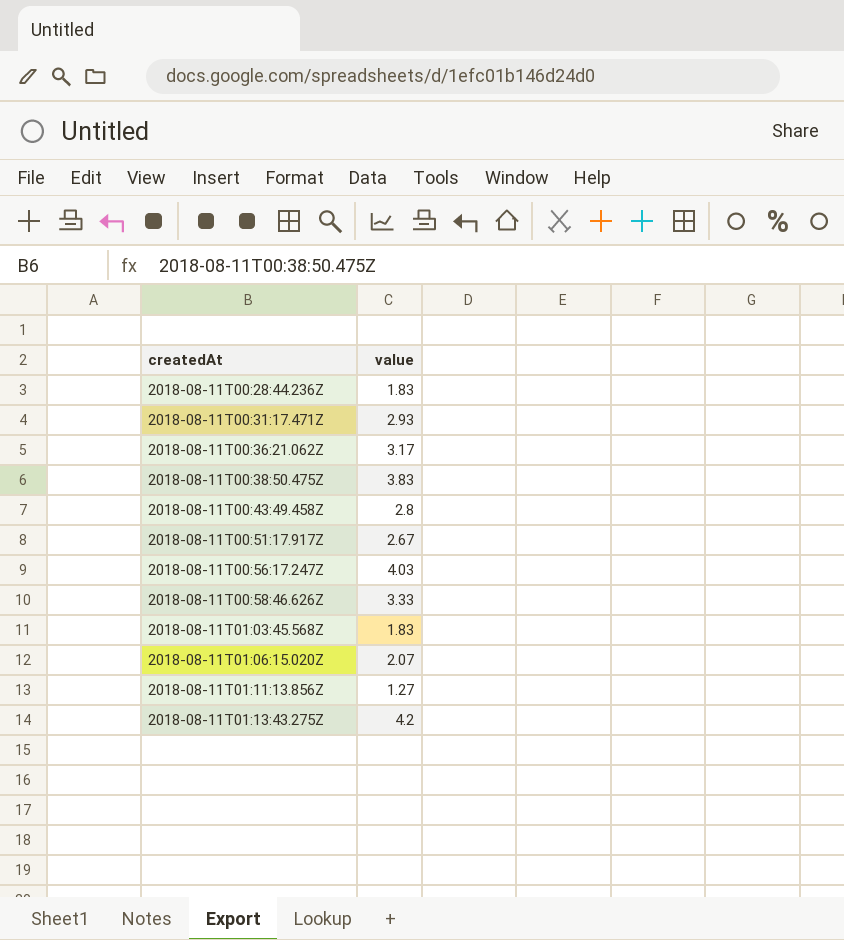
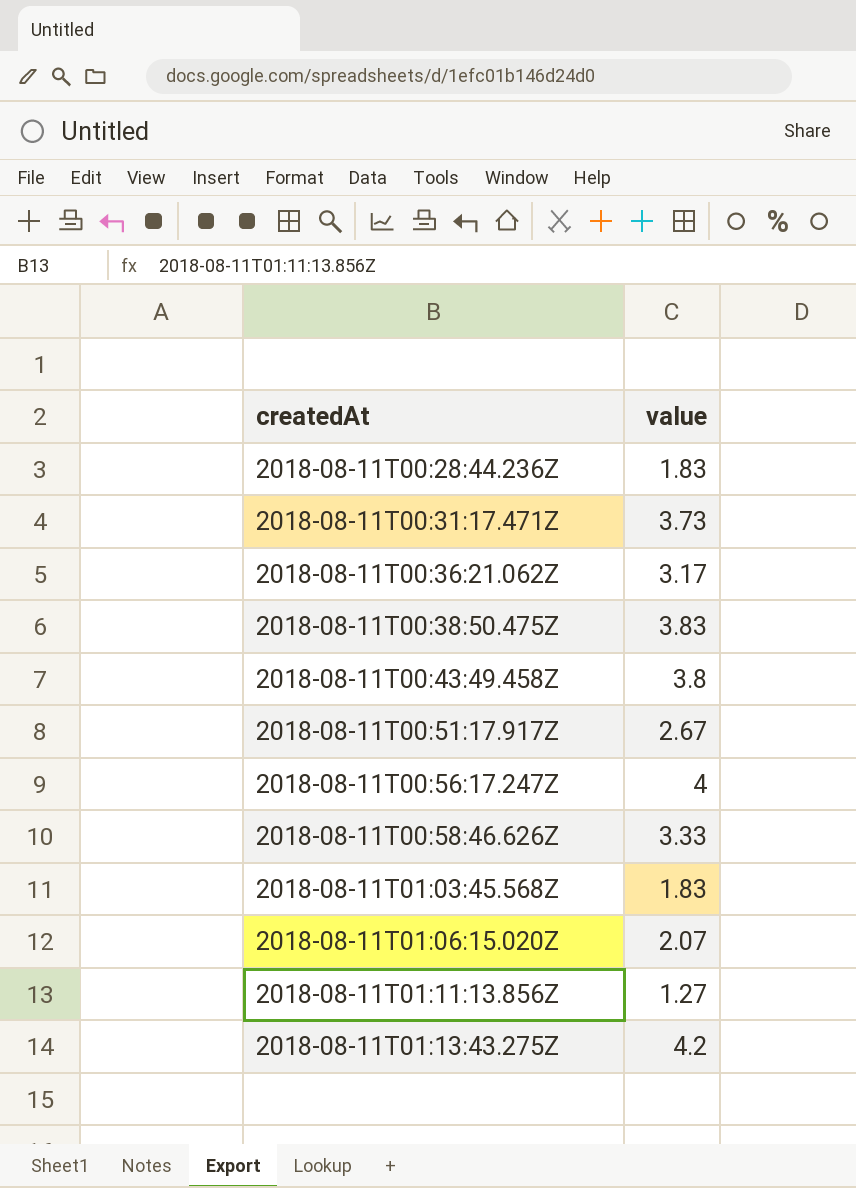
2018-08-11T00:31:17.471Z | value: 2.93 -> 3.73
2018-08-11T00:43:49.458Z | value: 2.8 -> 3.8
2018-08-11T00:56:17.247Z | value: 4.03 -> 4

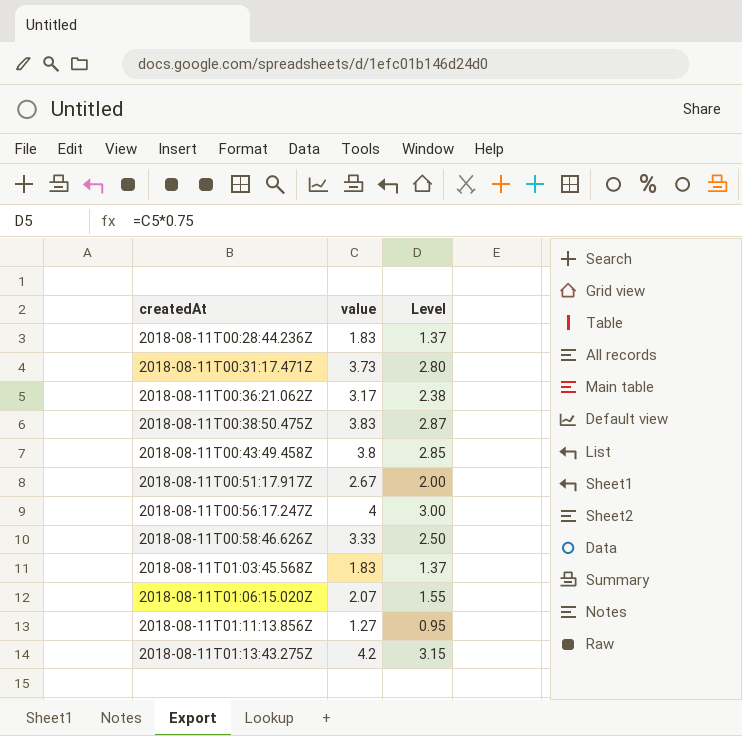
column Level | formula: none -> [value] * 0.75

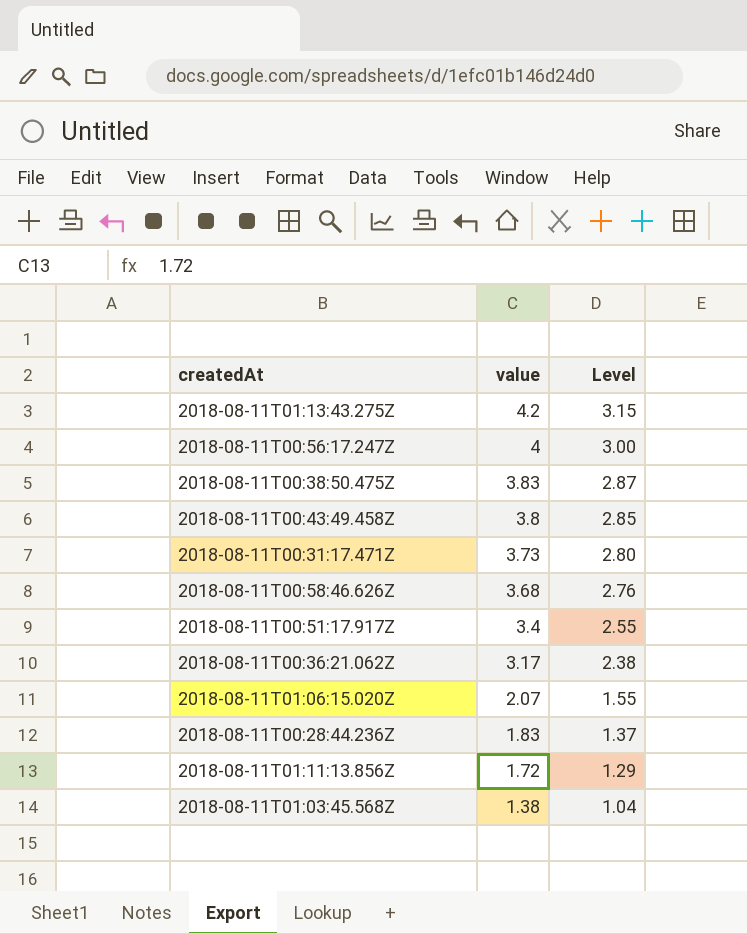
row order: createdAt ascending -> value descending
2018-08-11T00:58:46.626Z | value: 3.33 -> 3.68
2018-08-11T00:58:46.626Z | Level: 2.50 -> 2.76
2018-08-11T00:51:17.917Z | value: 2.67 -> 3.4
2018-08-11T00:51:17.917Z | Level: 2.00 -> 2.55
2018-08-11T01:11:13.856Z | value: 1.27 -> 1.72
2018-08-11T01:11:13.856Z | Level: 0.95 -> 1.29
2018-08-11T01:03:45.568Z | value: 1.83 -> 1.38
2018-08-11T01:03:45.568Z | Level: 1.37 -> 1.04

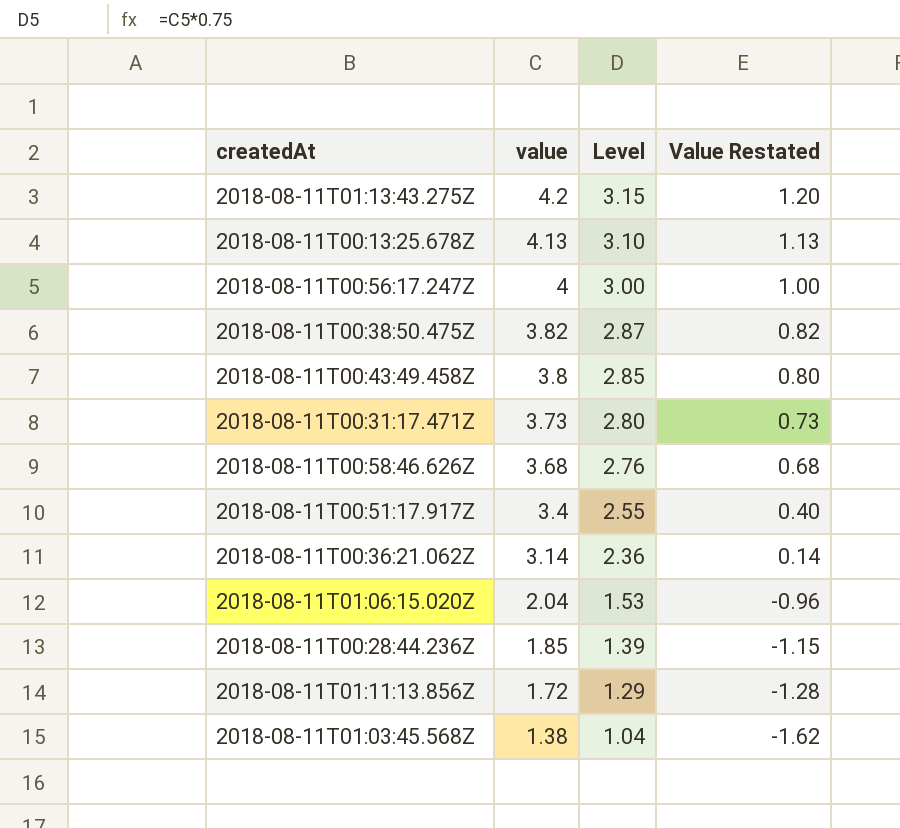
column Value Restated | formula: none -> [value] - 3
row 2018-08-11T00:13:25.678Z: none -> 4.13 | 3.10 | 1.13
2018-08-11T00:38:50.475Z | value: 3.83 -> 3.82
2018-08-11T00:36:21.062Z | value: 3.17 -> 3.14
2018-08-11T00:36:21.062Z | Level: 2.38 -> 2.36
2018-08-11T01:06:15.020Z | value: 2.07 -> 2.04
2018-08-11T01:06:15.020Z | Level: 1.55 -> 1.53
2018-08-11T00:28:44.236Z | value: 1.83 -> 1.85
2018-08-11T00:28:44.236Z | Level: 1.37 -> 1.39

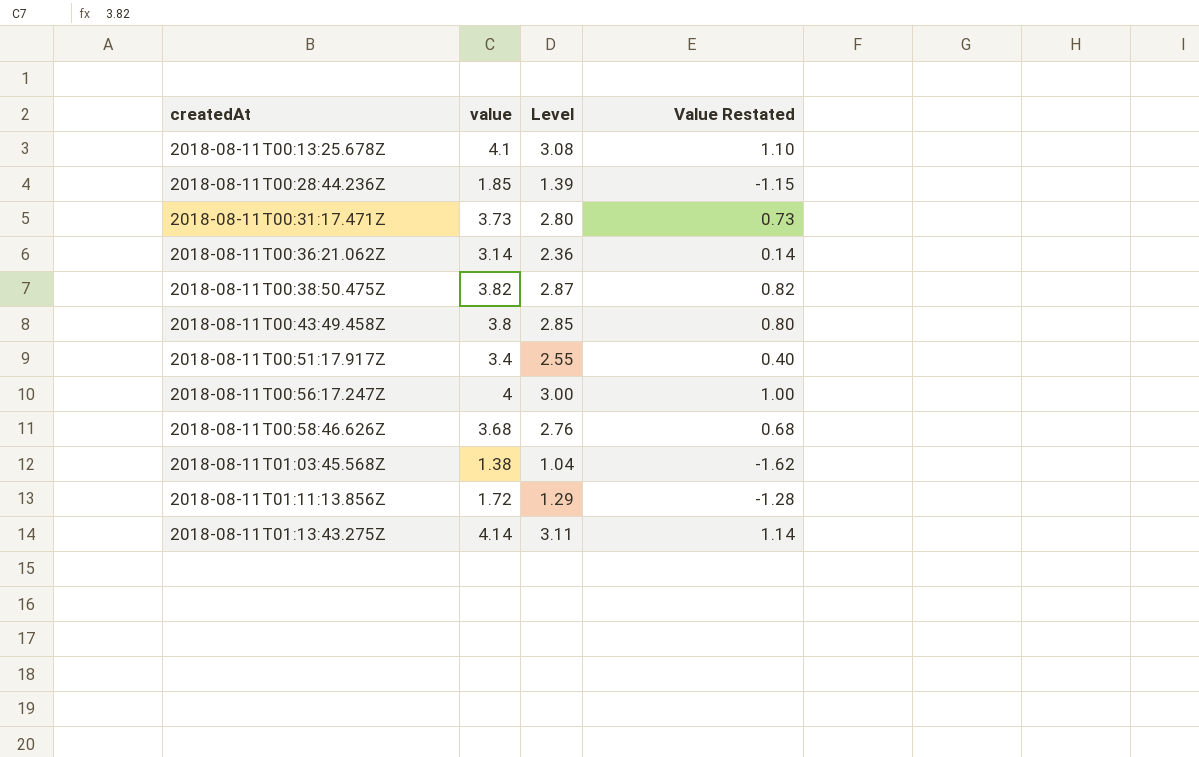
row order: value descending -> createdAt ascending
row 2018-08-11T01:06:15.020Z: 2.04 | 1.53 | -0.96 -> none
2018-08-11T00:13:25.678Z | value: 4.13 -> 4.1
2018-08-11T00:13:25.678Z | Level: 3.10 -> 3.08
2018-08-11T00:13:25.678Z | Value Restated: 1.13 -> 1.10
2018-08-11T01:13:43.275Z | value: 4.2 -> 4.14
2018-08-11T01:13:43.275Z | Level: 3.15 -> 3.11
2018-08-11T01:13:43.275Z | Value Restated: 1.20 -> 1.14

